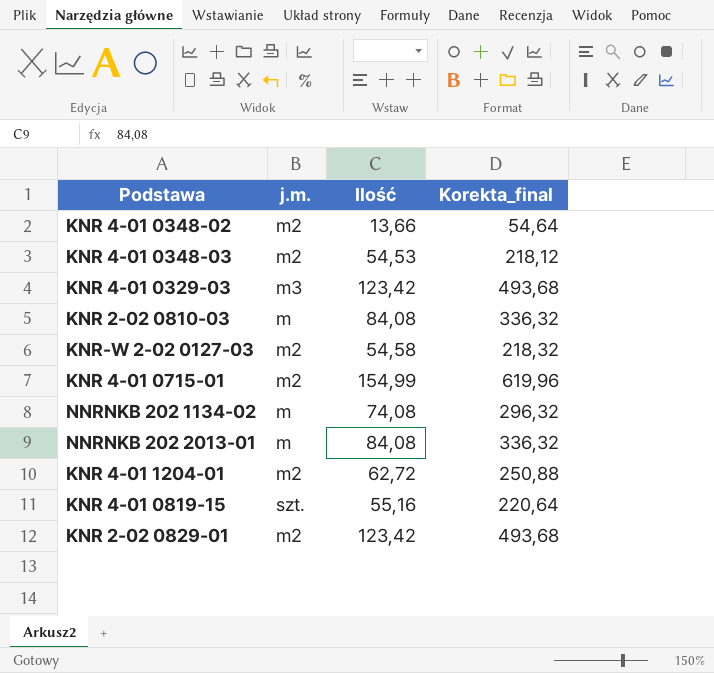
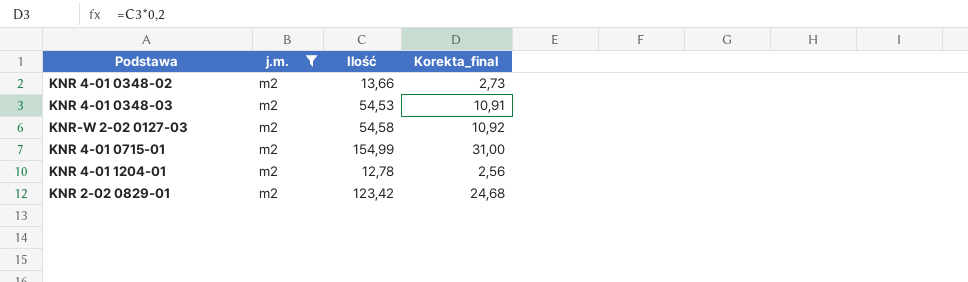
filter: none -> j.m. = m2
column Korekta_final | formula: [Ilość] * 4 -> [Ilość] * 0,2
KNR 4-01 1204-01 | Ilość: 62,72 -> 12,78

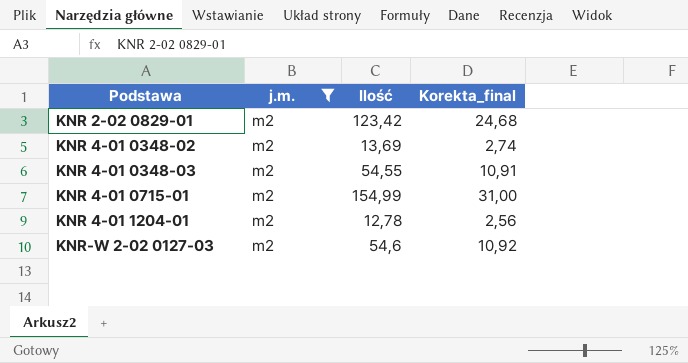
row order: none -> Podstawa ascending
KNR 4-01 0348-02 | Ilość: 13,66 -> 13,69
KNR 4-01 0348-02 | Korekta_final: 2,73 -> 2,74
KNR 4-01 0348-03 | Ilość: 54,53 -> 54,55
KNR-W 2-02 0127-03 | Ilość: 54,58 -> 54,6

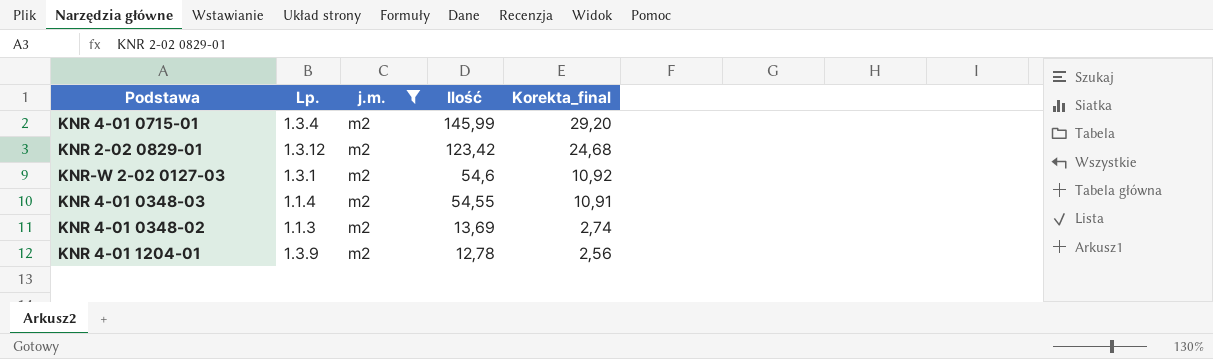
row order: Podstawa ascending -> Ilość descending
column Lp. | position: none -> 2
KNR 4-01 0715-01 | Ilość: 154,99 -> 145,99
KNR 4-01 0715-01 | Korekta_final: 31,00 -> 29,20

